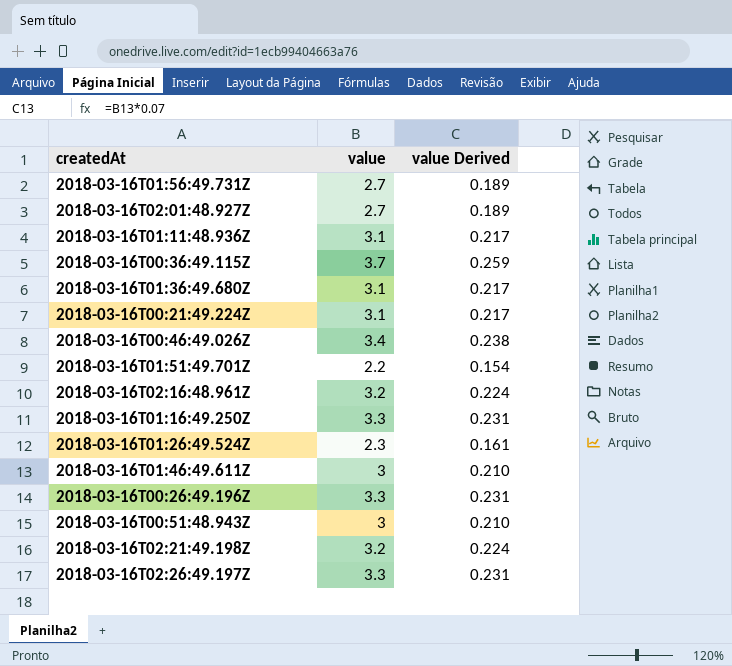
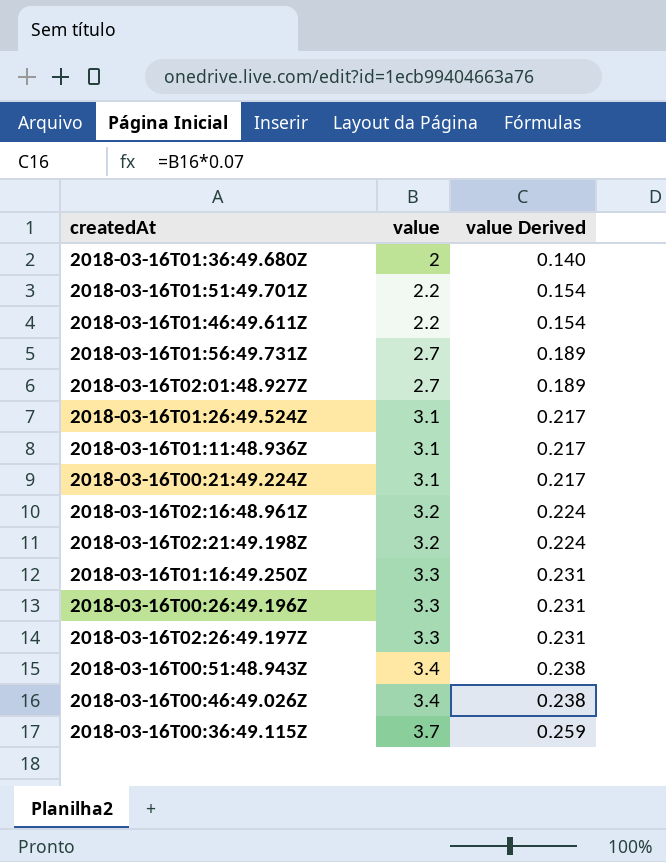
row order: none -> value ascending
2018-03-16T01:36:49.680Z | value: 3.1 -> 2
2018-03-16T01:36:49.680Z | value Derived: 0.217 -> 0.140
2018-03-16T01:46:49.611Z | value: 3 -> 2.2
2018-03-16T01:46:49.611Z | value Derived: 0.210 -> 0.154
2018-03-16T01:26:49.524Z | value: 2.3 -> 3.1
2018-03-16T01:26:49.524Z | value Derived: 0.161 -> 0.217
2018-03-16T00:51:48.943Z | value: 3 -> 3.4
2018-03-16T00:51:48.943Z | value Derived: 0.210 -> 0.238

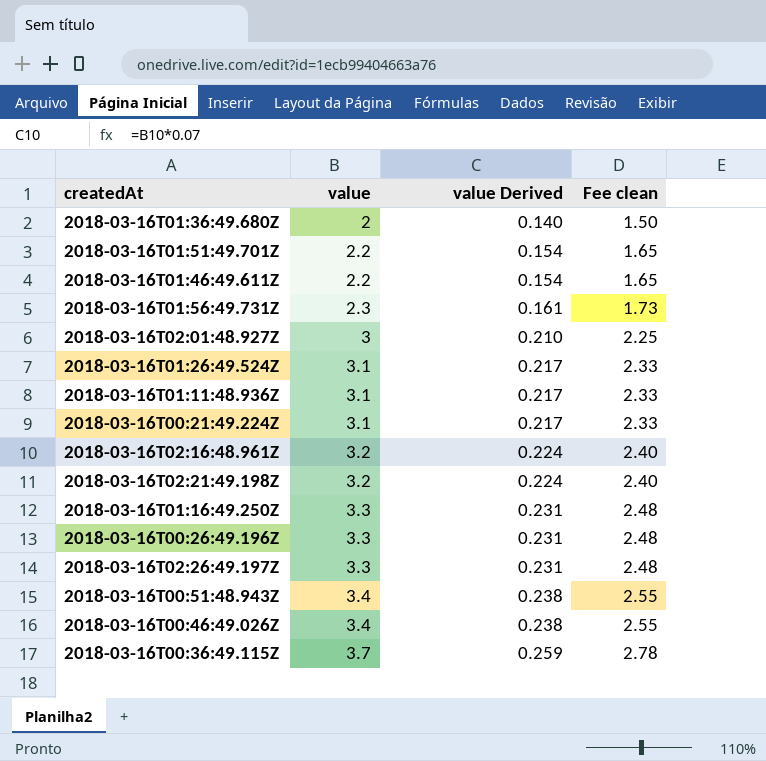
column Fee clean | formula: none -> [value] * 0.75
2018-03-16T01:56:49.731Z | value: 2.7 -> 2.3
2018-03-16T01:56:49.731Z | value Derived: 0.189 -> 0.161
2018-03-16T02:01:48.927Z | value: 2.7 -> 3
2018-03-16T02:01:48.927Z | value Derived: 0.189 -> 0.210

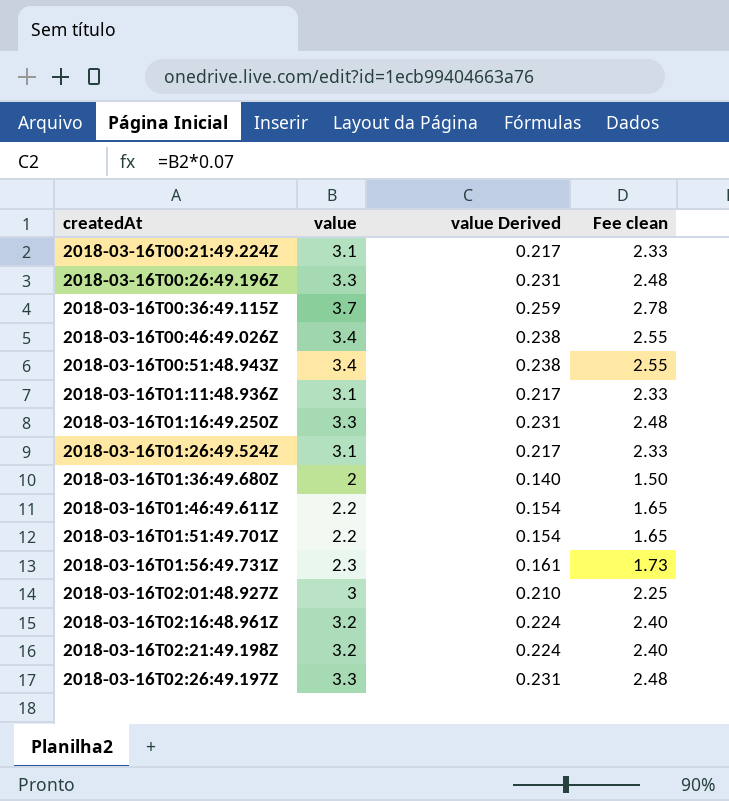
row order: value ascending -> createdAt ascending

